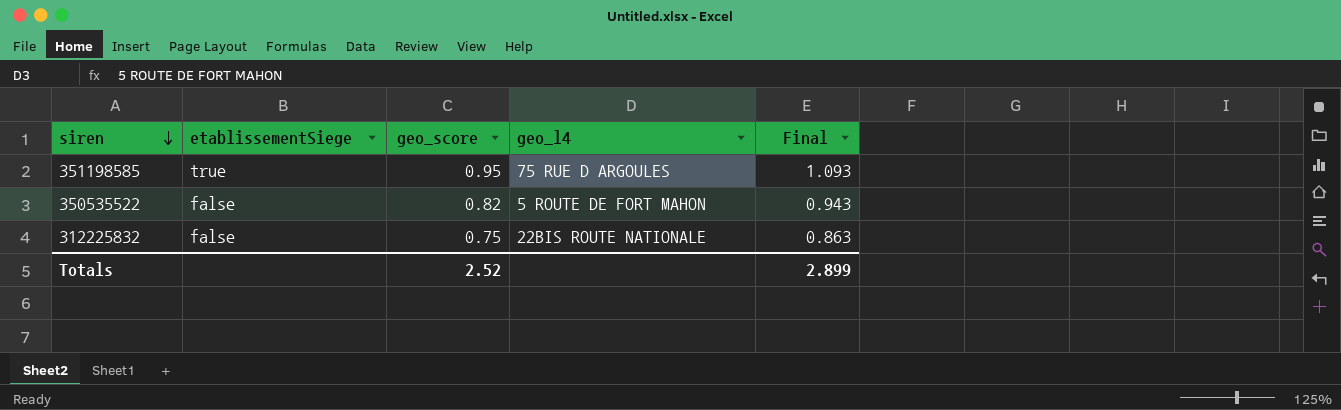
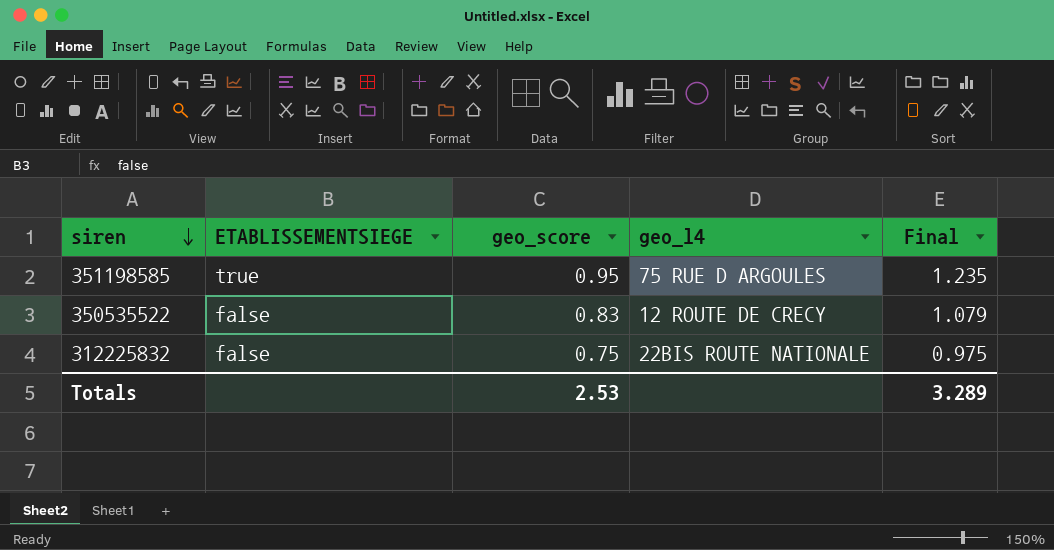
column name: etablissementSiege -> ETABLISSEMENTSIEGE
column Final | formula: [geo_score] * 1.15 -> [geo_score] * 1.3
350535522 | geo_score: 0.82 -> 0.83
350535522 | geo_l4: 5 ROUTE DE FORT MAHON -> 12 ROUTE DE CRECY
Totals | geo_score: 2.52 -> 2.53
Totals | Final: 2.899 -> 3.289

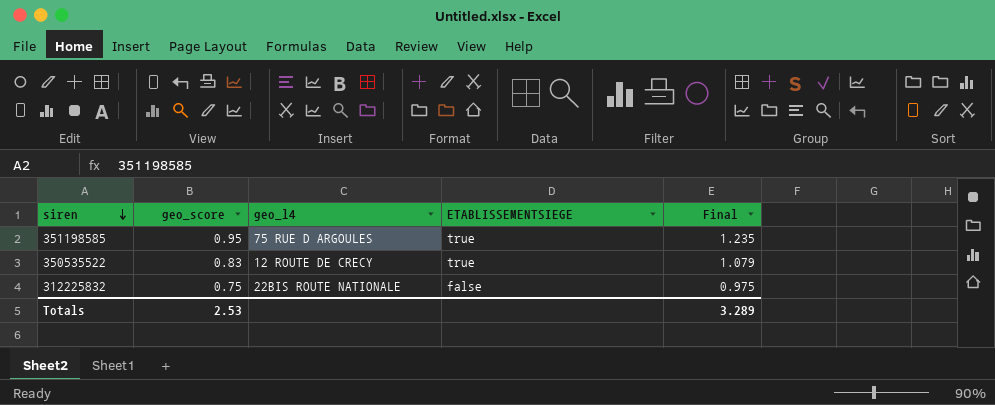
column ETABLISSEMENTSIEGE | position: 2 -> 4
350535522 | ETABLISSEMENTSIEGE: false -> true

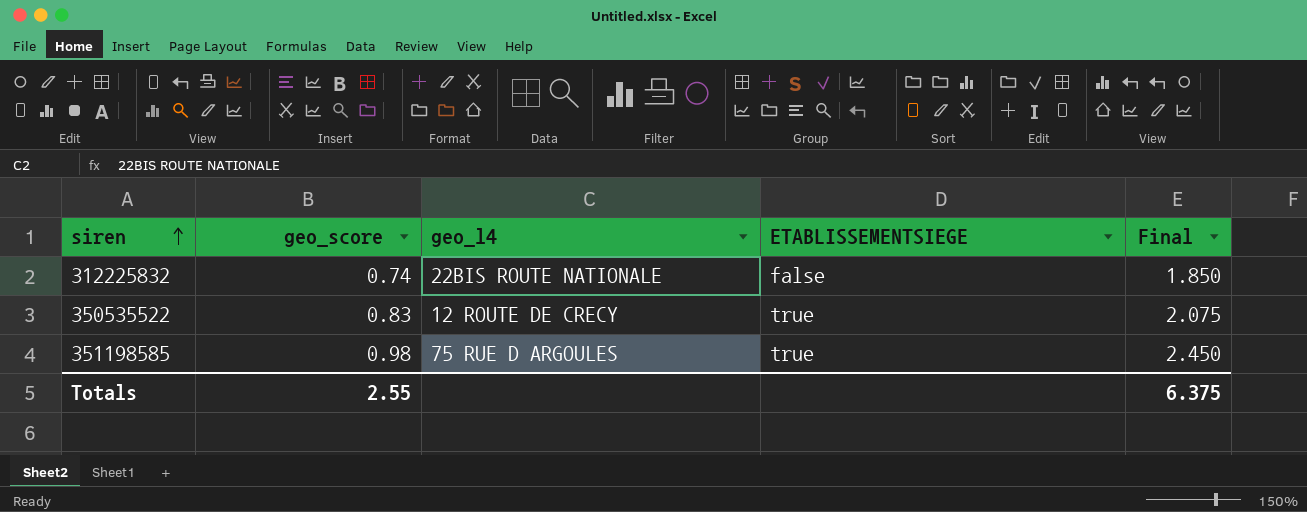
row order: siren descending -> siren ascending
column Final | formula: [geo_score] * 1.3 -> [geo_score] * 2.5
312225832 | geo_score: 0.75 -> 0.74
351198585 | geo_score: 0.95 -> 0.98
Totals | geo_score: 2.53 -> 2.55
Totals | Final: 3.289 -> 6.375

